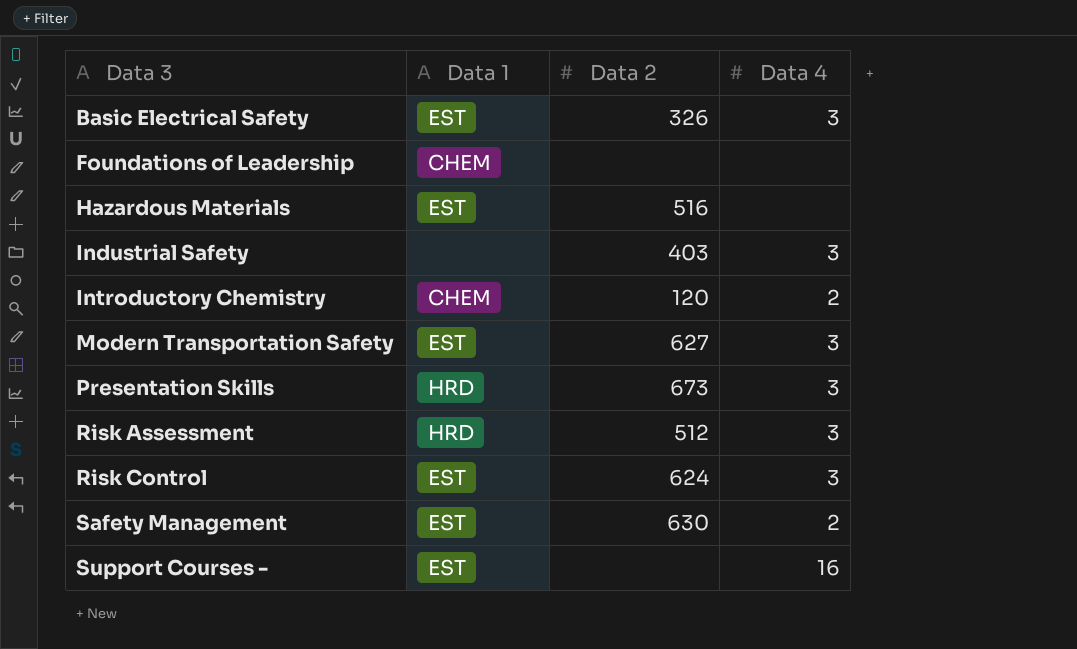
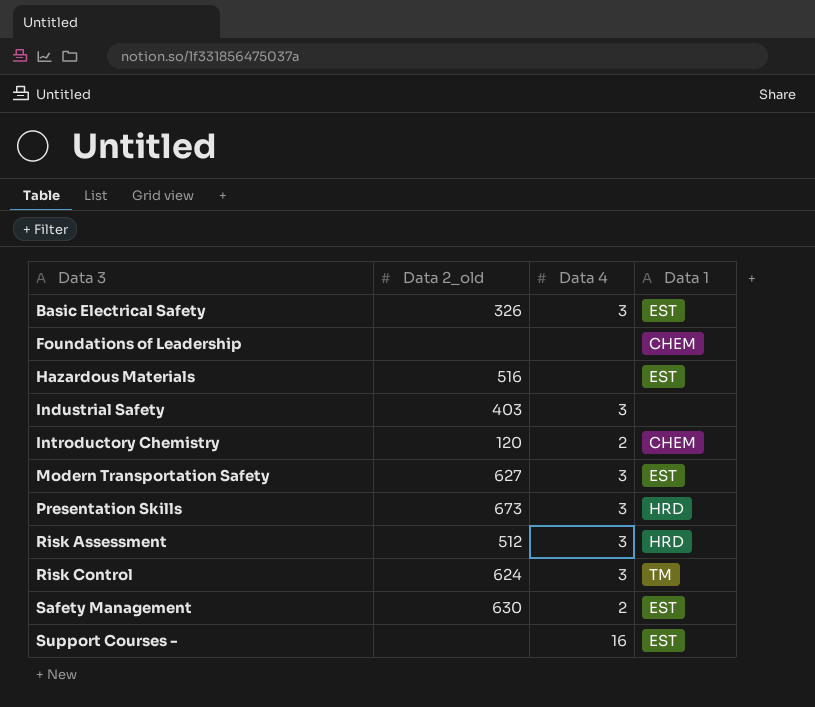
column name: Data 2 -> Data 2_old
column Data 1 | position: 2 -> 4
Risk Control | Data 1: EST -> TM

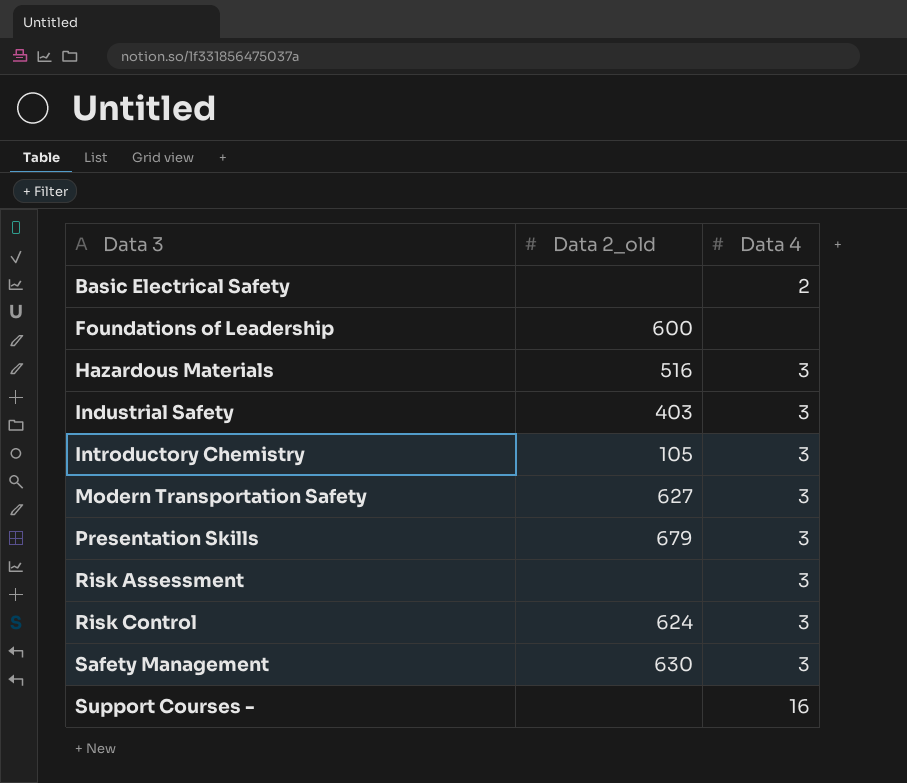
column Data 1 | position: 4 -> none
Basic Electrical Safety | Data 2_old: 326 -> none
Basic Electrical Safety | Data 4: 3 -> 2
Foundations of Leadership | Data 2_old: none -> 600
Hazardous Materials | Data 4: none -> 3
Introductory Chemistry | Data 2_old: 120 -> 105
Introductory Chemistry | Data 4: 2 -> 3
Presentation Skills | Data 2_old: 673 -> 679
Risk Assessment | Data 2_old: 512 -> none
Safety Management | Data 4: 2 -> 3

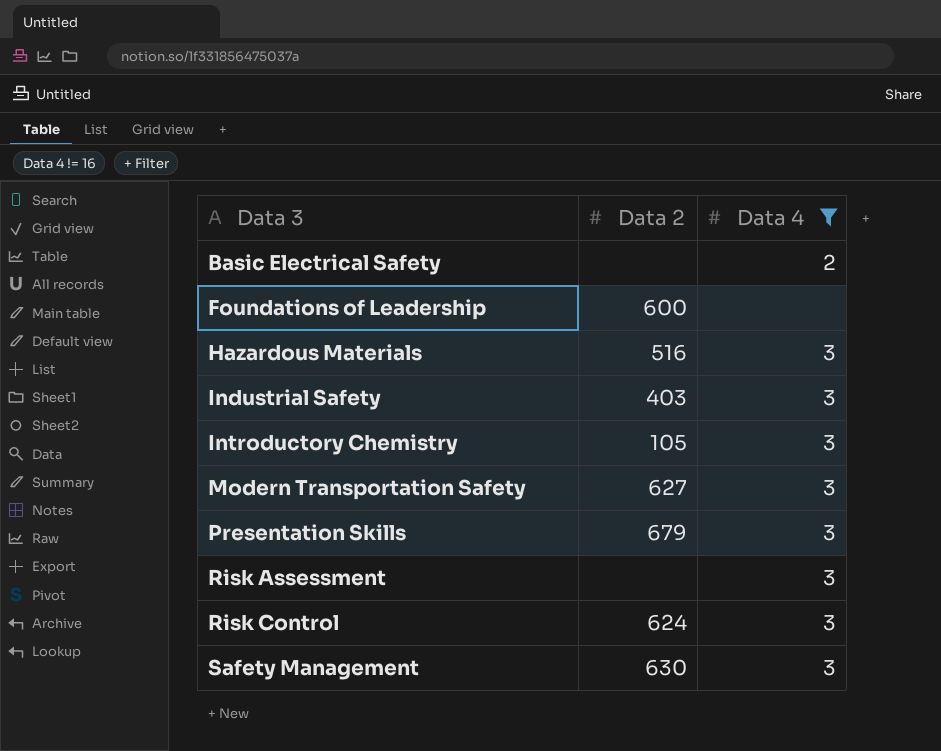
filter: none -> Data 4 != 16
column name: Data 2_old -> Data 2

